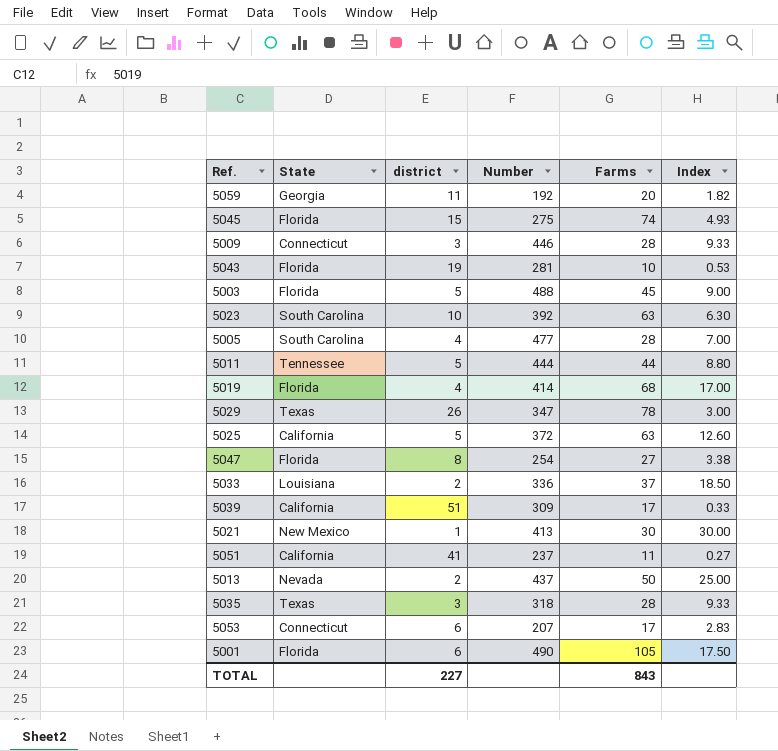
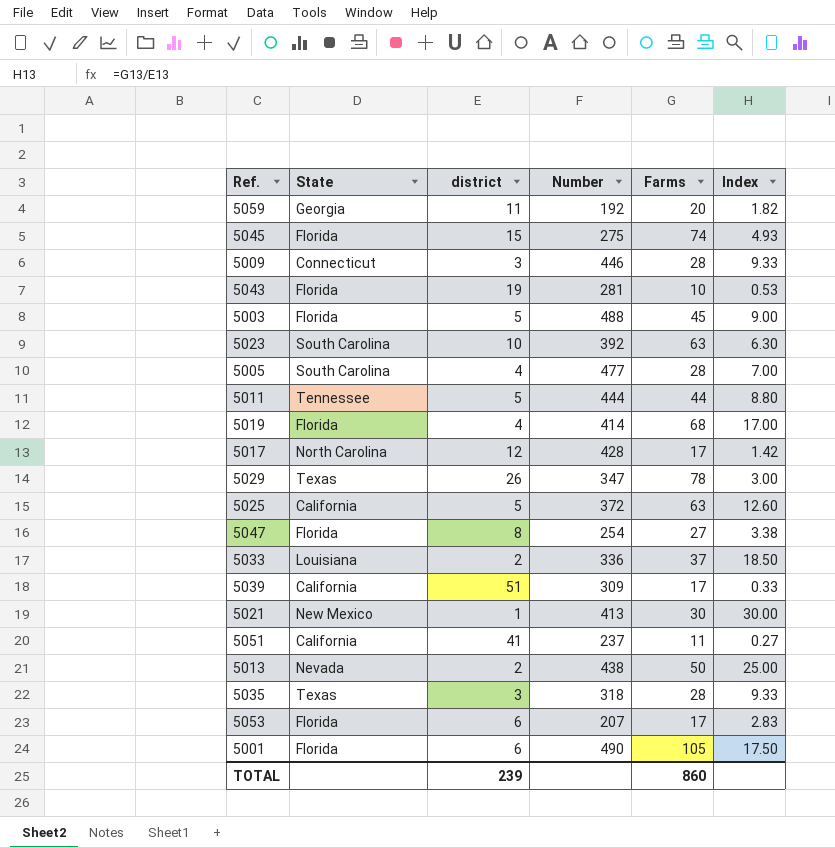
row 5017: none -> North Carolina | 12 | 428 | 17 | 1.42
5013 | Number: 437 -> 438
5053 | State: Connecticut -> Florida
TOTAL | district: 227 -> 239
TOTAL | Farms: 843 -> 860

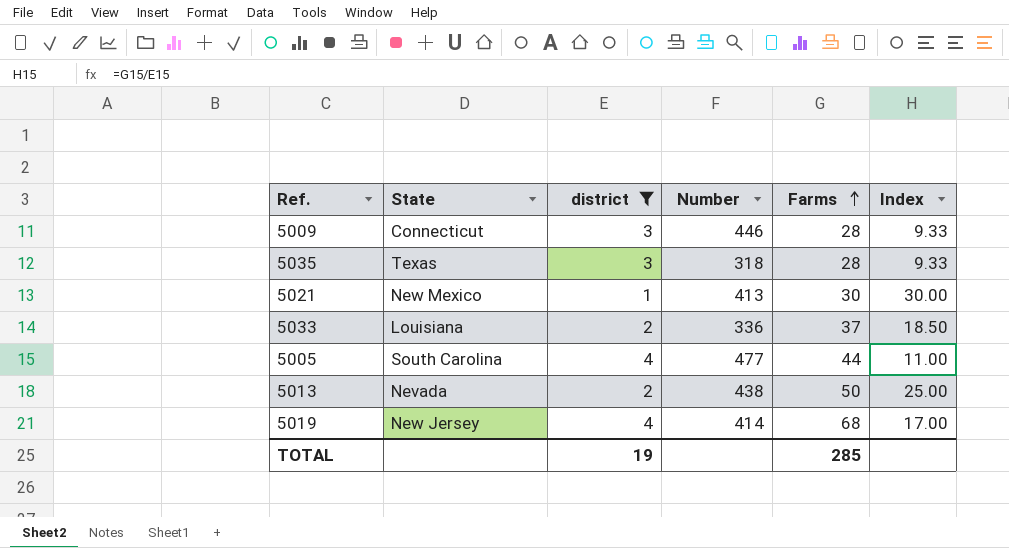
filter: none -> district <= 4
row order: none -> Farms ascending
5005 | Farms: 28 -> 44
5005 | Index: 7.00 -> 11.00
5019 | State: Florida -> New Jersey
TOTAL | district: 239 -> 19
TOTAL | Farms: 860 -> 285

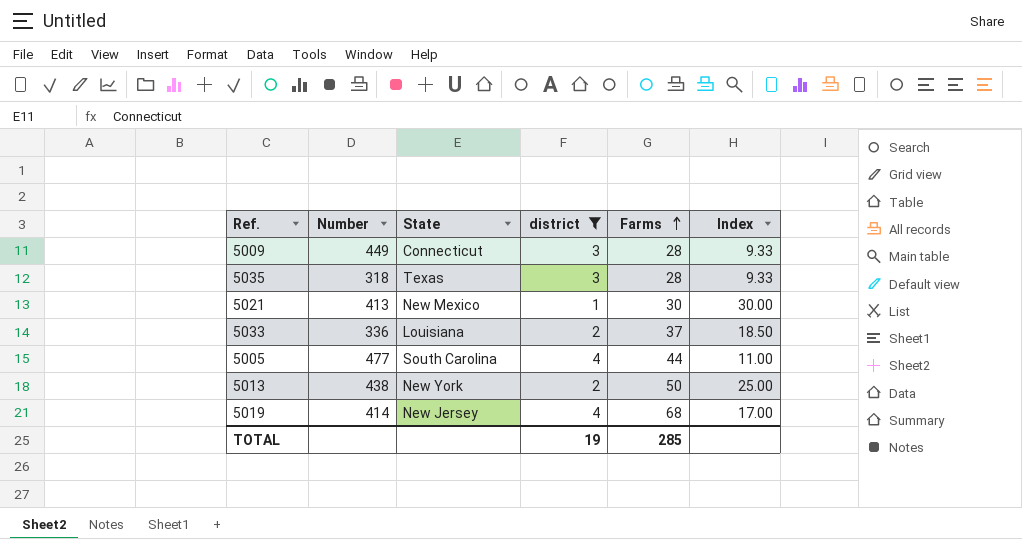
column Number | position: 4 -> 2
5009 | Number: 446 -> 449
5013 | State: Nevada -> New York

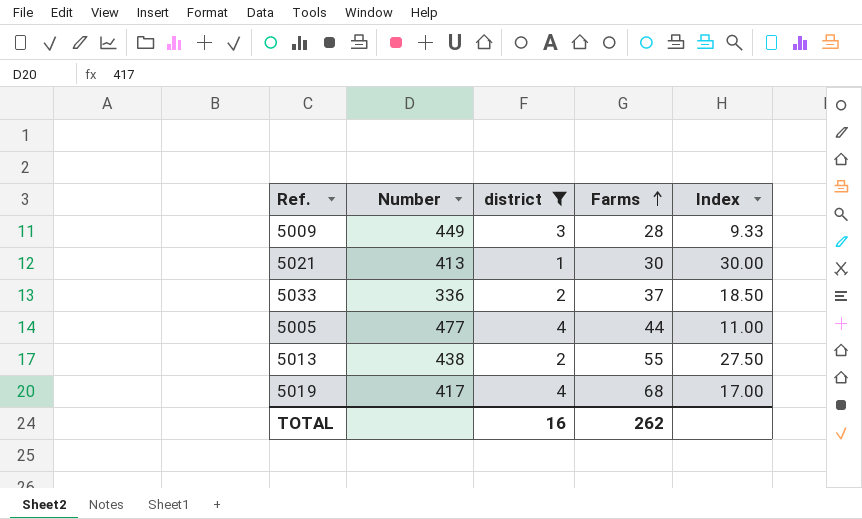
column State | position: 3 -> none
row 5035: 318 | Texas | 3 | 28 | 9.33 -> none
5013 | Farms: 50 -> 55
5013 | Index: 25.00 -> 27.50
5019 | Number: 414 -> 417
TOTAL | district: 19 -> 16
TOTAL | Farms: 285 -> 262

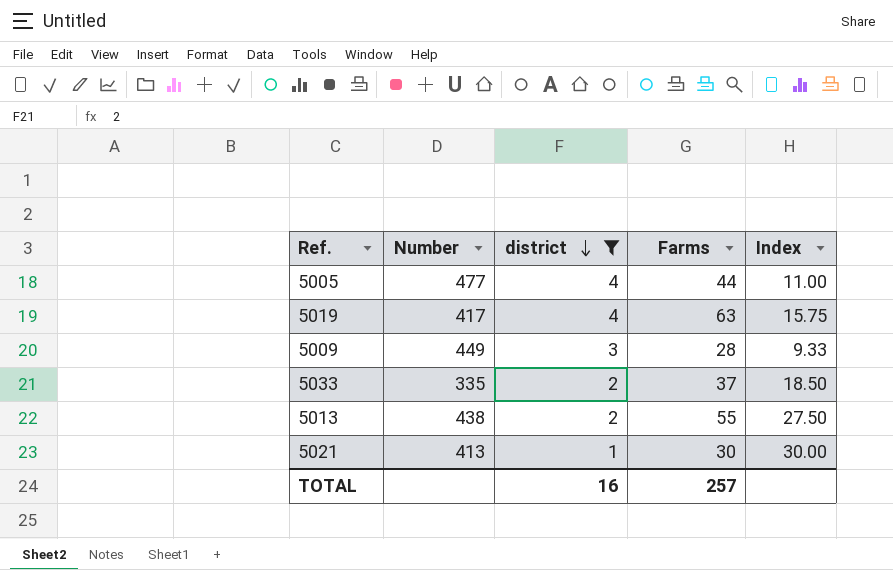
row order: Farms ascending -> district descending
5019 | Farms: 68 -> 63
5019 | Index: 17.00 -> 15.75
5033 | Number: 336 -> 335
TOTAL | Farms: 262 -> 257

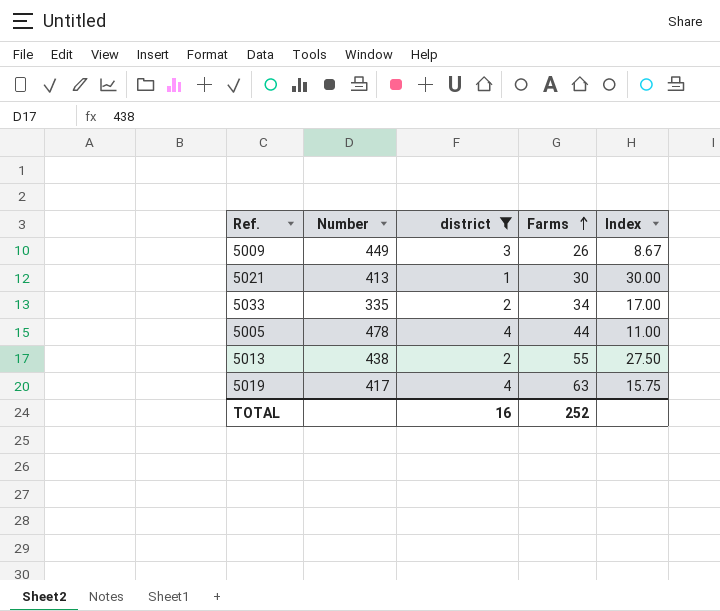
row order: district descending -> Farms ascending
5009 | Farms: 28 -> 26
5009 | Index: 9.33 -> 8.67
5033 | Farms: 37 -> 34
5033 | Index: 18.50 -> 17.00
5005 | Number: 477 -> 478
TOTAL | Farms: 257 -> 252

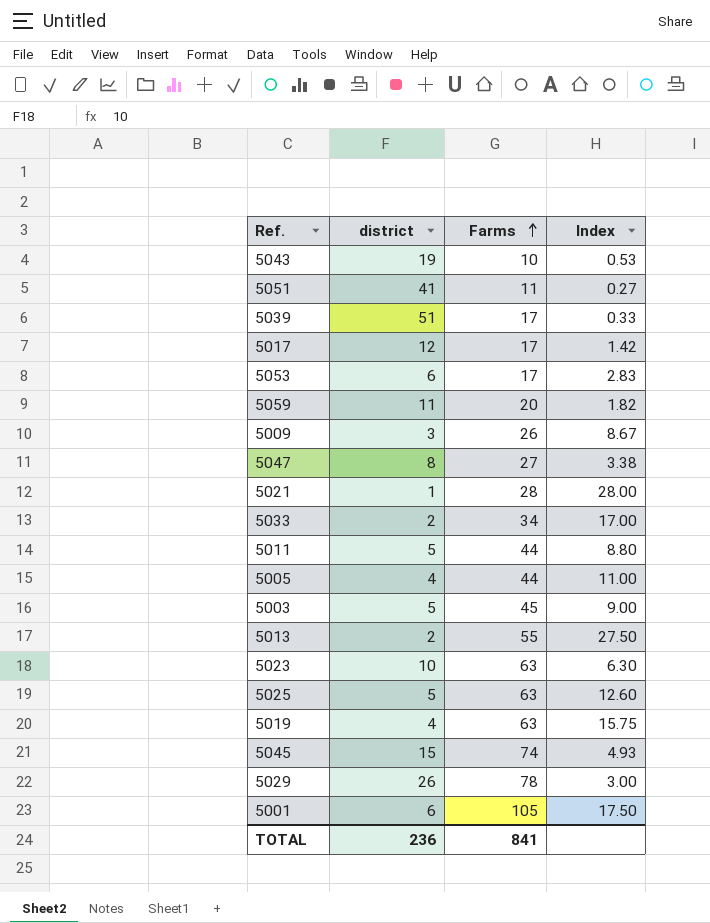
filter: district <= 4 -> none
column Number | position: 2 -> none
5021 | Farms: 30 -> 28
5021 | Index: 30.00 -> 28.00
TOTAL | district: 16 -> 236
TOTAL | Farms: 252 -> 841

